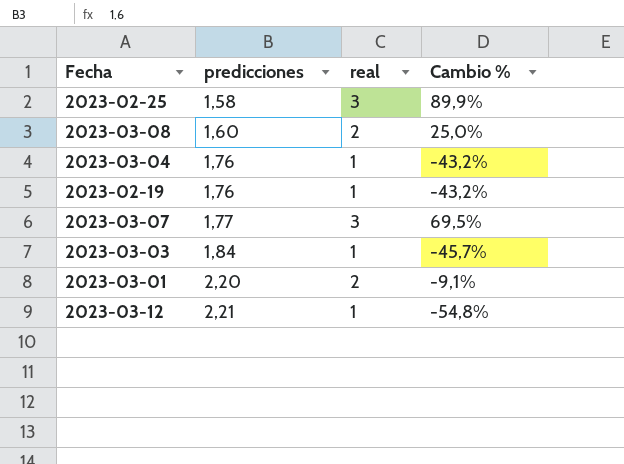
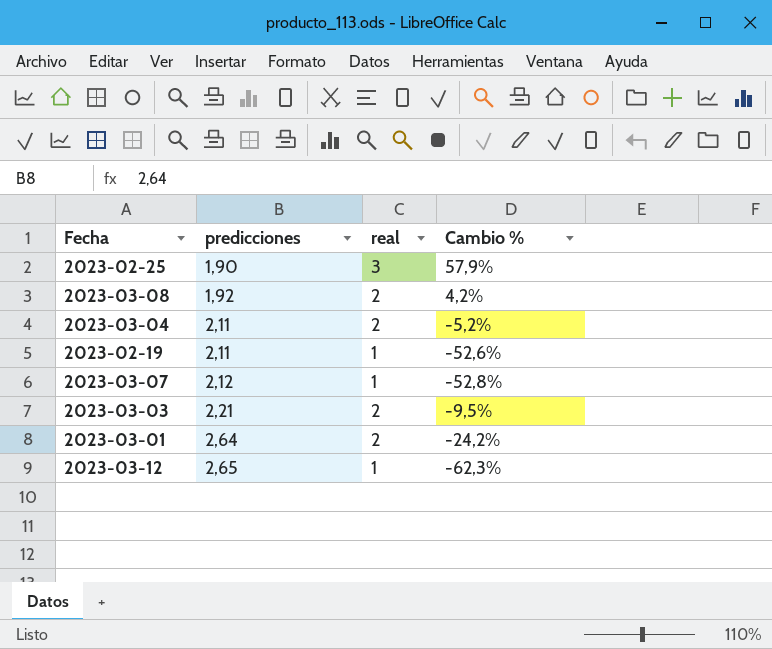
2023-02-25 | predicciones: 1,58 -> 1,90
2023-02-25 | Cambio %: 89,9% -> 57,9%
2023-03-08 | predicciones: 1,60 -> 1,92
2023-03-08 | Cambio %: 25,0% -> 4,2%
2023-03-04 | predicciones: 1,76 -> 2,11
2023-03-04 | real: 1 -> 2
2023-03-04 | Cambio %: -43,2% -> -5,2%
2023-02-19 | predicciones: 1,76 -> 2,11
2023-02-19 | Cambio %: -43,2% -> -52,6%
2023-03-07 | predicciones: 1,77 -> 2,12
2023-03-07 | real: 3 -> 1
2023-03-07 | Cambio %: 69,5% -> -52,8%
2023-03-03 | predicciones: 1,84 -> 2,21
2023-03-03 | real: 1 -> 2
2023-03-03 | Cambio %: -45,7% -> -9,5%
2023-03-01 | predicciones: 2,20 -> 2,64
2023-03-01 | Cambio %: -9,1% -> -24,2%
2023-03-12 | predicciones: 2,21 -> 2,65
2023-03-12 | Cambio %: -54,8% -> -62,3%

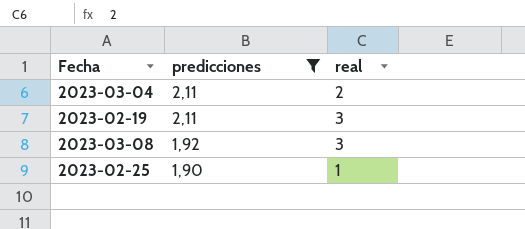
filter: none -> predicciones <= 2,11
row order: predicciones ascending -> predicciones descending
column Cambio % | formula: ([real] - [predicciones]) / [predicciones] -> none
2023-02-19 | real: 1 -> 3
2023-03-08 | real: 2 -> 3
2023-02-25 | real: 3 -> 1

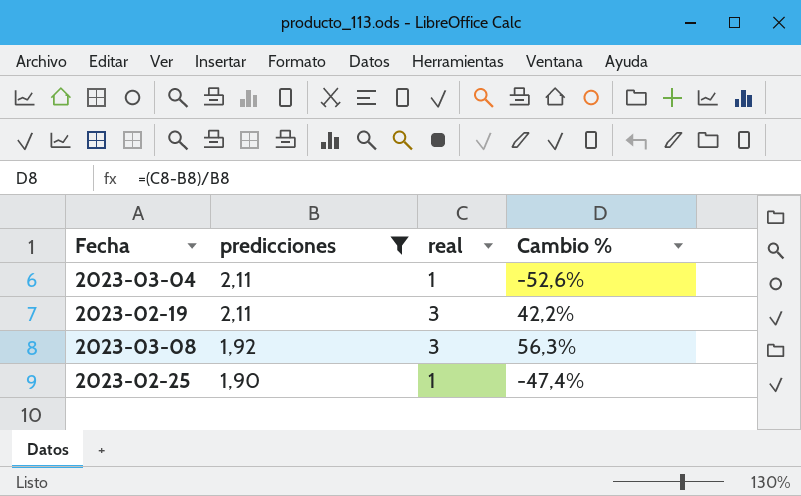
column Cambio % | formula: none -> ([real] - [predicciones]) / [predicciones]
2023-03-04 | real: 2 -> 1

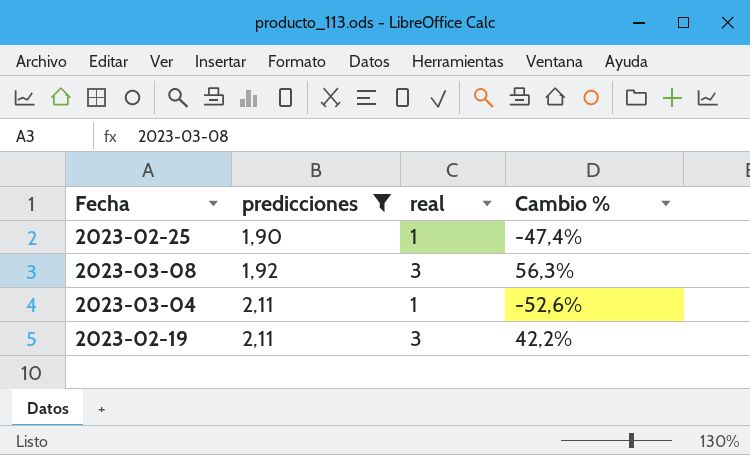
row order: predicciones descending -> predicciones ascending

